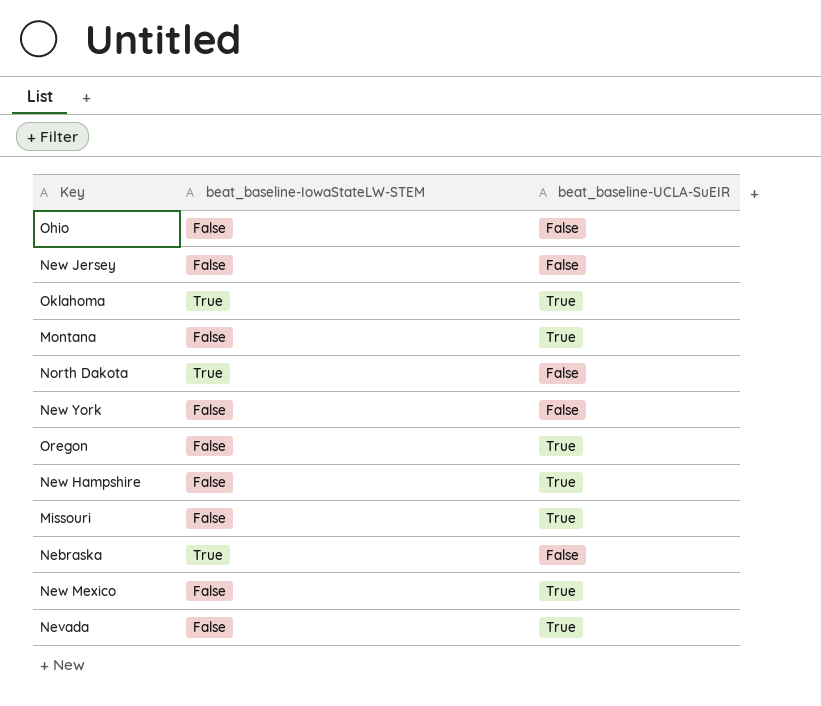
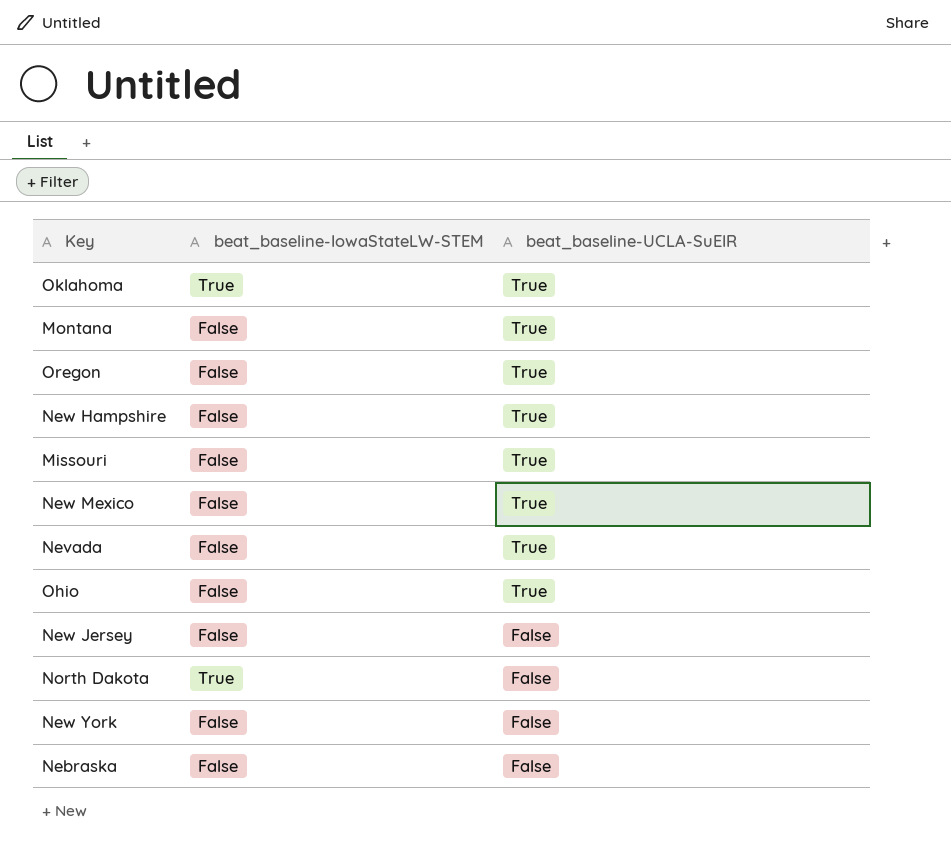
row order: none -> beat_baseline-UCLA-SuEIR descending
Ohio | beat_baseline-UCLA-SuEIR: False -> True
Nebraska | beat_baseline-IowaStateLW-STEM: True -> False

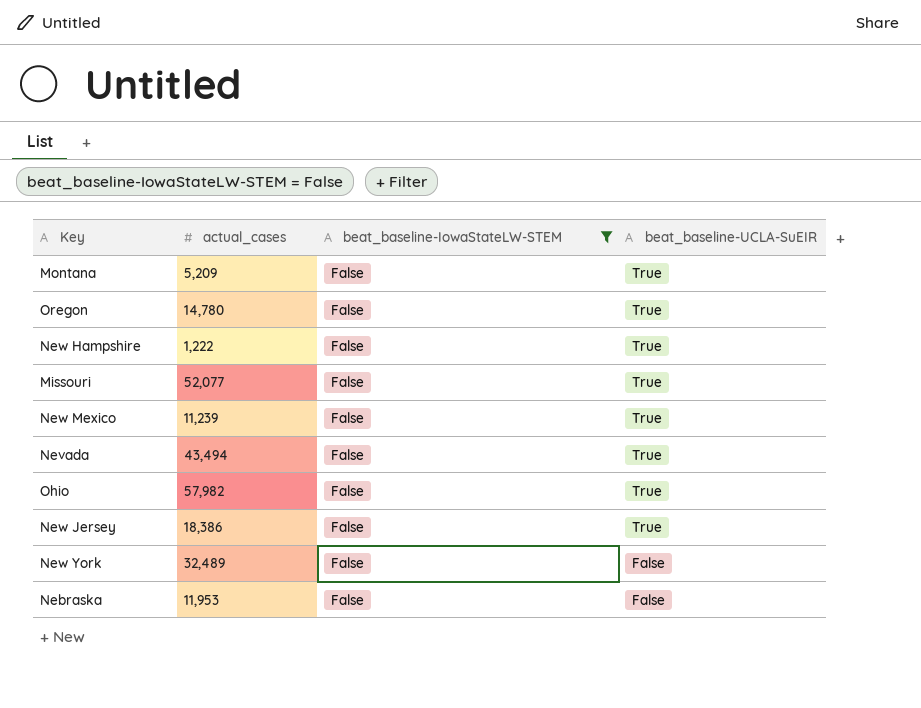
filter: none -> beat_baseline-IowaStateLW-STEM = False
column actual_cases | position: none -> 2
New Jersey | beat_baseline-UCLA-SuEIR: False -> True

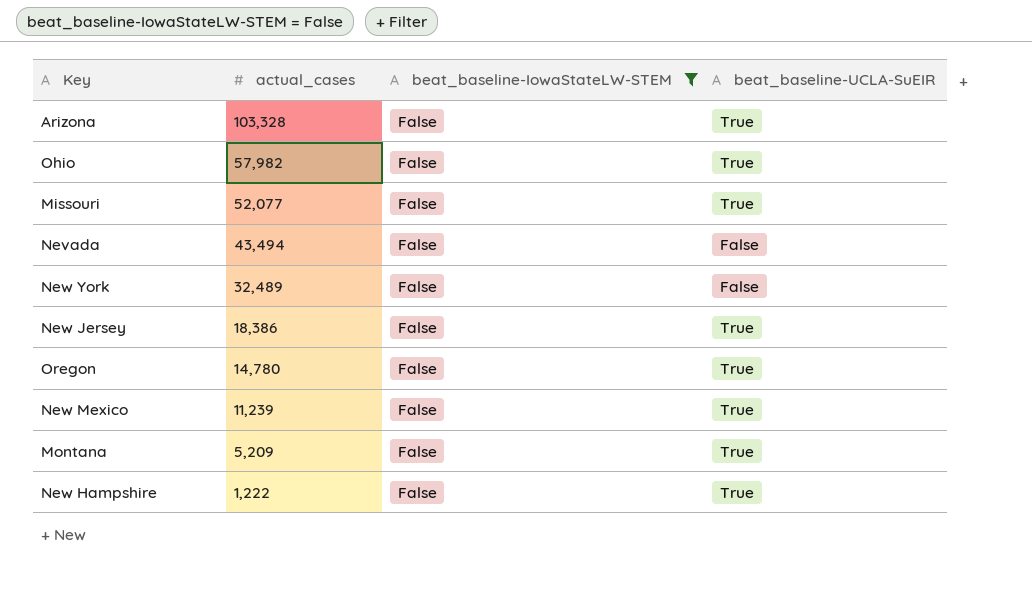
row order: beat_baseline-UCLA-SuEIR descending -> actual_cases descending
row Nebraska: 11,953 | False | False -> none
row Arizona: none -> 103,328 | False | True
Nevada | beat_baseline-UCLA-SuEIR: True -> False

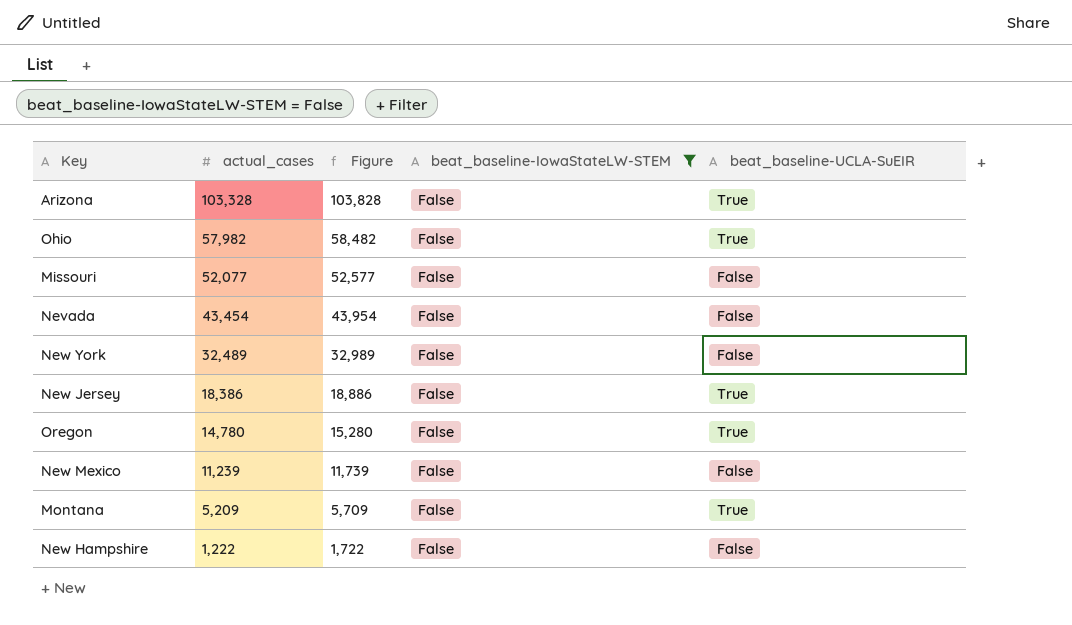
column Figure | formula: none -> [actual_cases] + 500
Missouri | beat_baseline-UCLA-SuEIR: True -> False
Nevada | actual_cases: 43,494 -> 43,454
New Mexico | beat_baseline-UCLA-SuEIR: True -> False
New Hampshire | beat_baseline-UCLA-SuEIR: True -> False

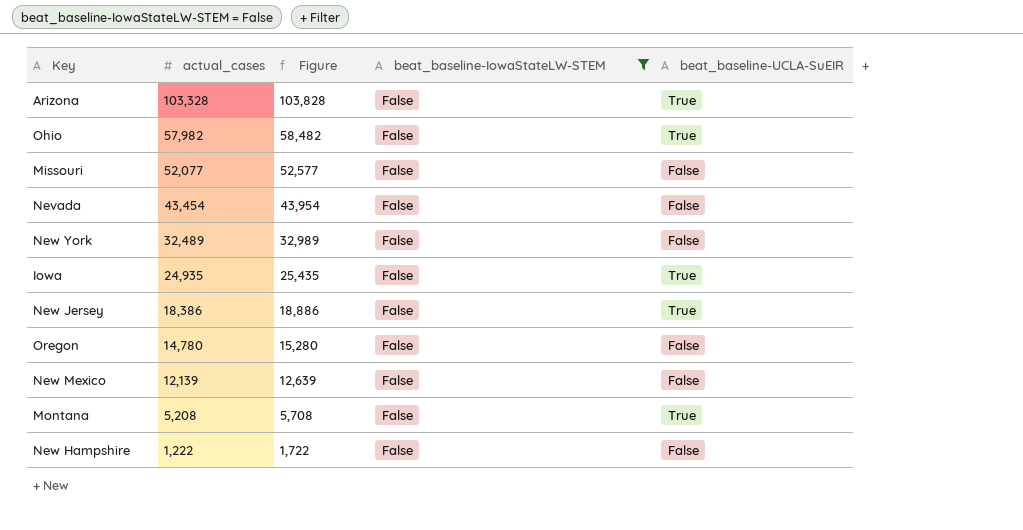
row Iowa: none -> 24,935 | 25,435 | False | True
Oregon | beat_baseline-UCLA-SuEIR: True -> False
New Mexico | actual_cases: 11,239 -> 12,139
New Mexico | Figure: 11,739 -> 12,639
Montana | actual_cases: 5,209 -> 5,208
Montana | Figure: 5,709 -> 5,708

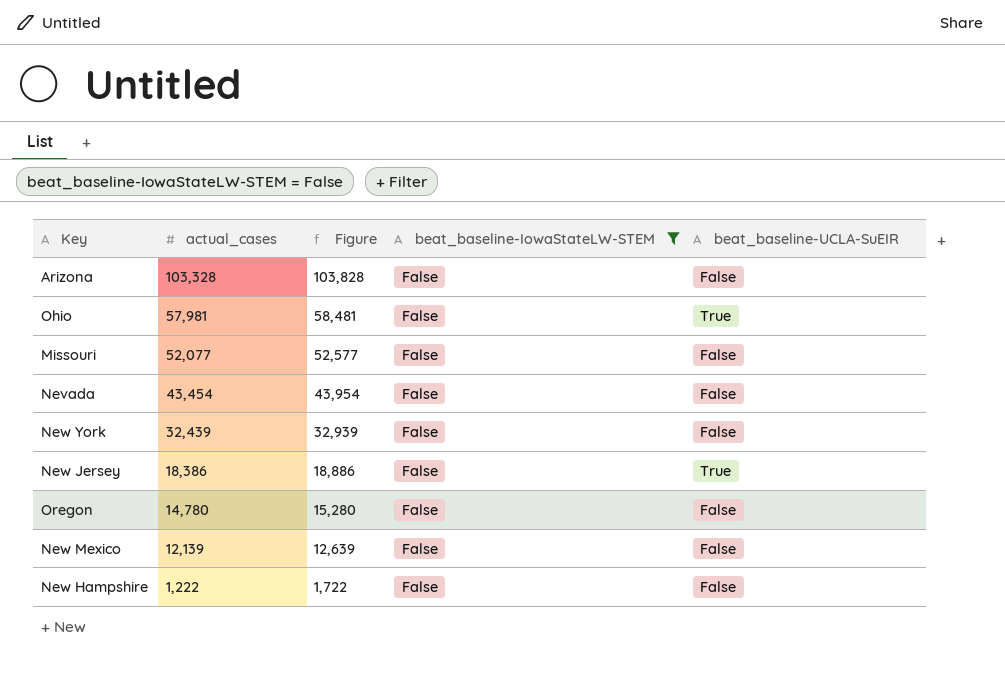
row Iowa: 24,935 | 25,435 | False | True -> none
row Montana: 5,208 | 5,708 | False | True -> none
Arizona | beat_baseline-UCLA-SuEIR: True -> False
Ohio | actual_cases: 57,982 -> 57,981
Ohio | Figure: 58,482 -> 58,481
New York | actual_cases: 32,489 -> 32,439
New York | Figure: 32,989 -> 32,939

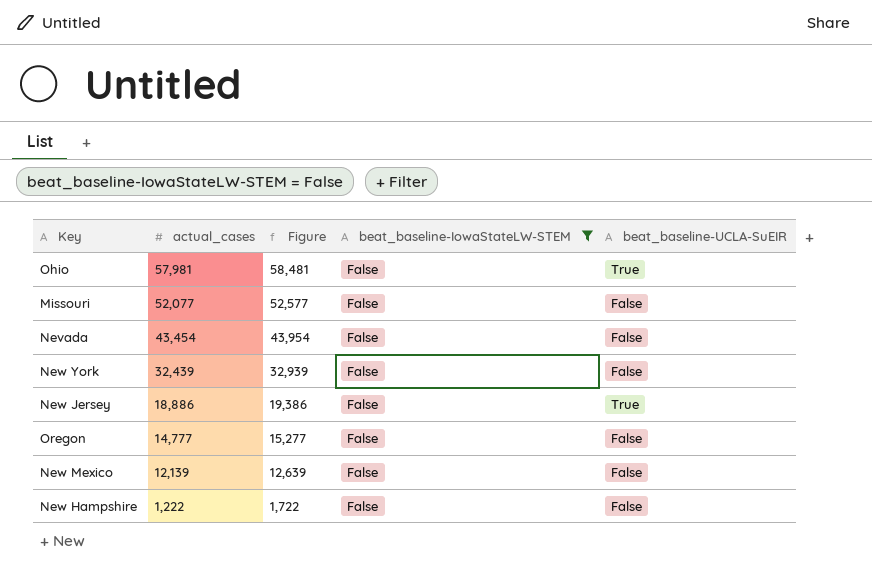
row Arizona: 103,328 | 103,828 | False | False -> none
New Jersey | actual_cases: 18,386 -> 18,886
New Jersey | Figure: 18,886 -> 19,386
Oregon | actual_cases: 14,780 -> 14,777
Oregon | Figure: 15,280 -> 15,277

